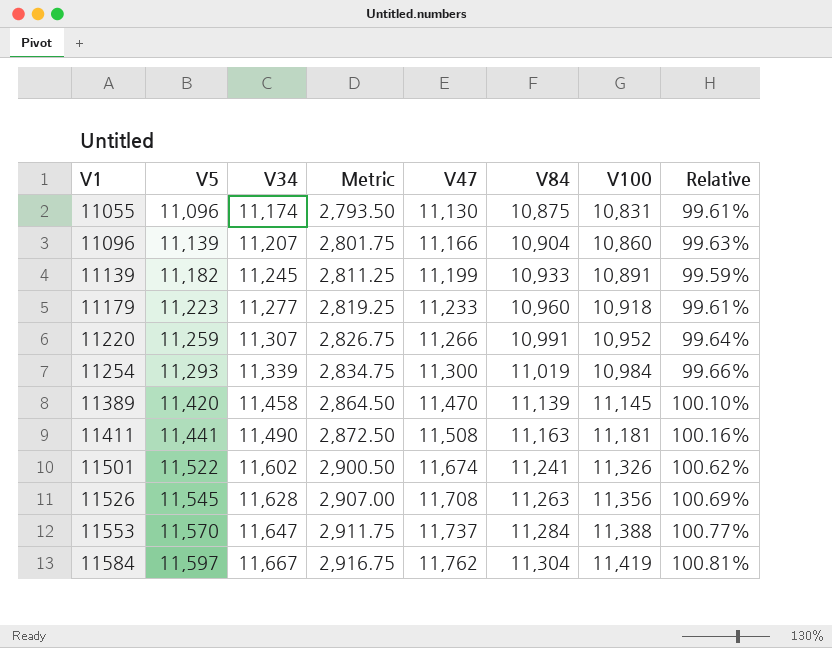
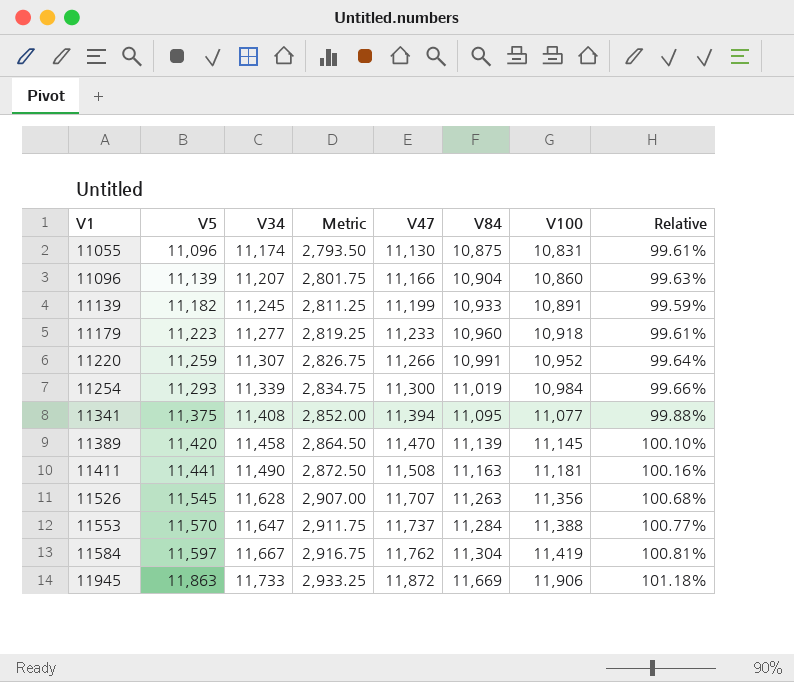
row 11501: 11,522 | 11,602 | 2,900.50 | 11,674 | 11,241 | 11,326 | 100.62% -> none
row 11341: none -> 11,375 | 11,408 | 2,852.00 | 11,394 | 11,095 | 11,077 | 99.88%
11526 | V47: 11,708 -> 11,707
11526 | Relative: 100.69% -> 100.68%
row 11945: none -> 11,863 | 11,733 | 2,933.25 | 11,872 | 11,669 | 11,906 | 101.18%

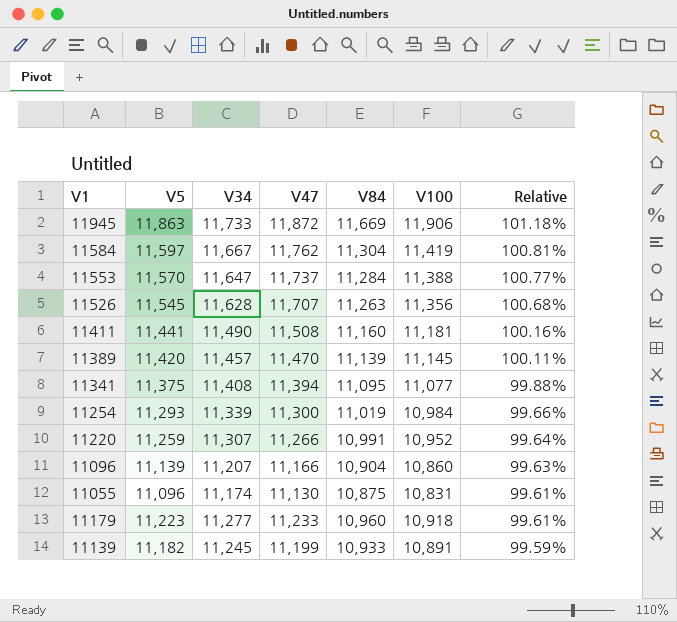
row order: V1 ascending -> Relative descending
column Metric | formula: [V34] * 0.25 -> none
11411 | V84: 11,163 -> 11,160
11389 | V34: 11,458 -> 11,457
11389 | Relative: 100.10% -> 100.11%

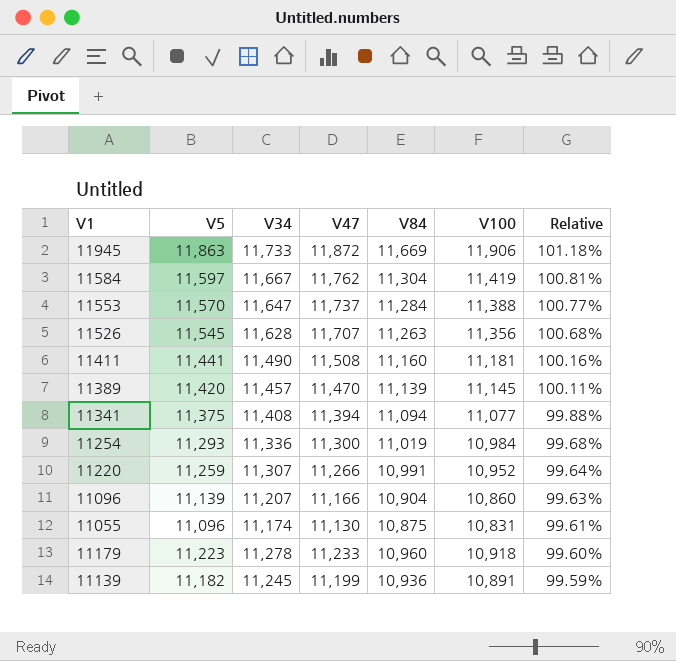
11341 | V84: 11,095 -> 11,094
11254 | V34: 11,339 -> 11,336
11254 | Relative: 99.66% -> 99.68%
11179 | V34: 11,277 -> 11,278
11179 | Relative: 99.61% -> 99.60%
11139 | V84: 10,933 -> 10,936

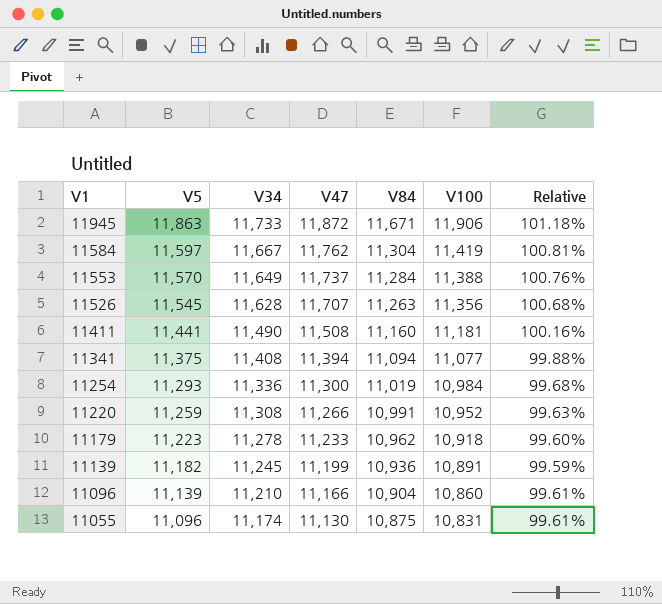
row order: Relative descending -> V1 descending
row 11389: 11,420 | 11,457 | 11,470 | 11,139 | 11,145 | 100.11% -> none
11945 | V84: 11,669 -> 11,671
11553 | V34: 11,647 -> 11,649
11553 | Relative: 100.77% -> 100.76%
11220 | V34: 11,307 -> 11,308
11220 | Relative: 99.64% -> 99.63%
11179 | V84: 10,960 -> 10,962
11096 | V34: 11,207 -> 11,210
11096 | Relative: 99.63% -> 99.61%

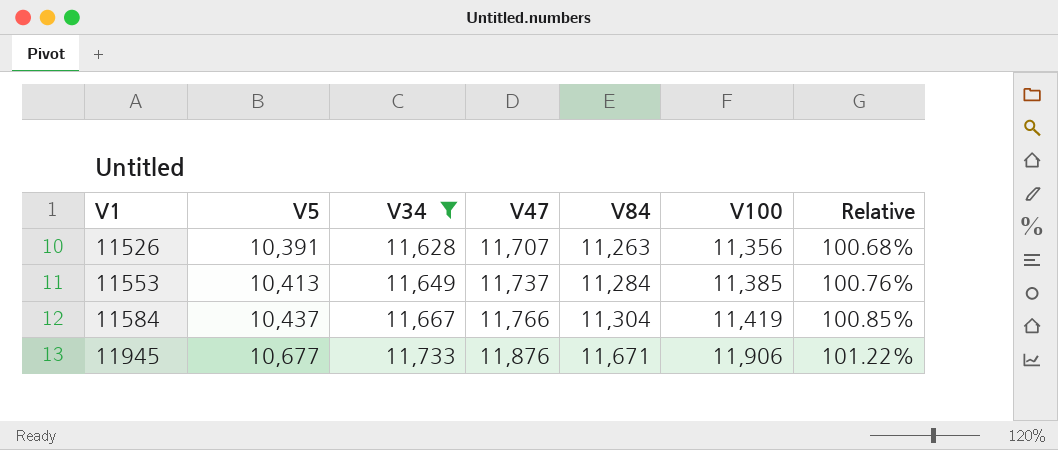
filter: none -> V34 >= 11,628
row order: V1 descending -> V1 ascending
11526 | V5: 11,545 -> 10,391
11553 | V5: 11,570 -> 10,413
11553 | V100: 11,388 -> 11,385
11584 | V5: 11,597 -> 10,437
11584 | V47: 11,762 -> 11,766
11584 | Relative: 100.81% -> 100.85%
11945 | V5: 11,863 -> 10,677
11945 | V47: 11,872 -> 11,876
11945 | Relative: 101.18% -> 101.22%

